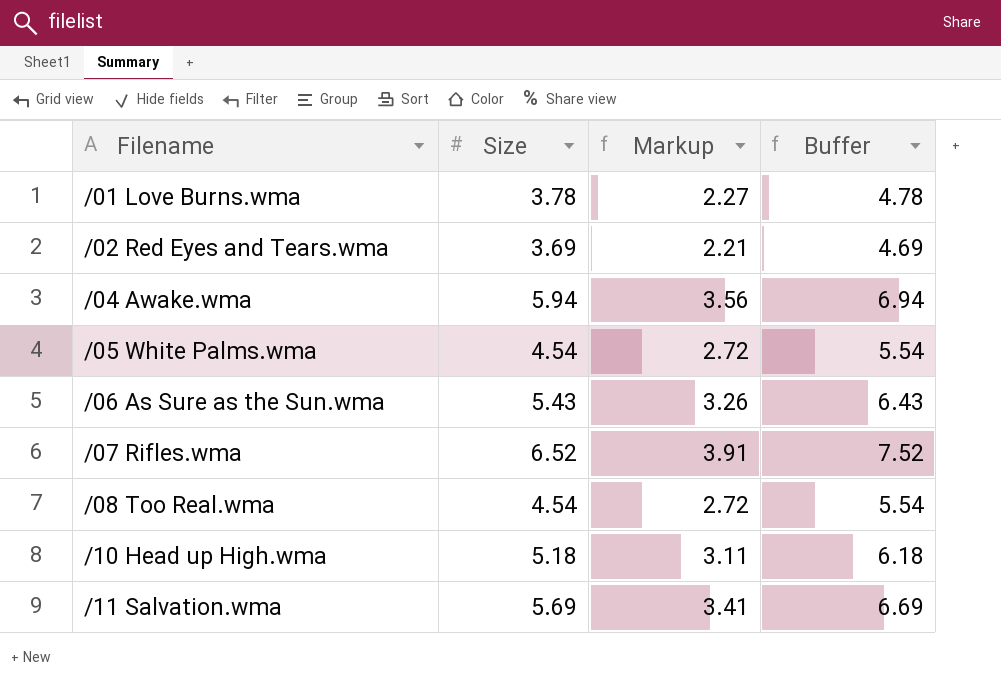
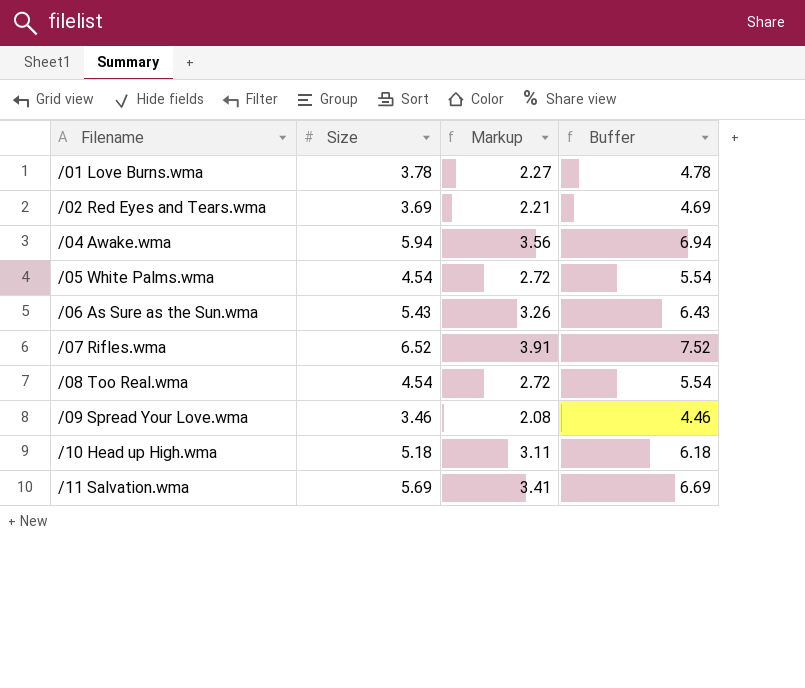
row /09 Spread Your Love.wma: none -> 3.46 | 2.08 | 4.46

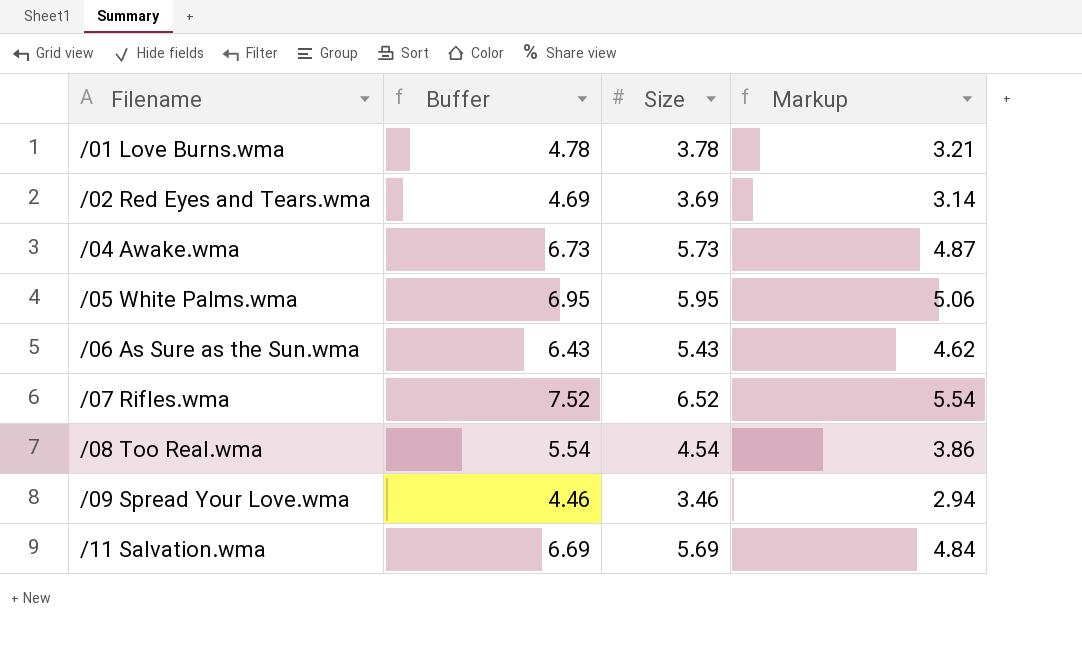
column Buffer | position: 4 -> 2
column Markup | formula: [Size] * 0.6 -> [Size] * 0.85
row /10 Head up High.wma: 5.18 | 3.11 | 6.18 -> none
/04 Awake.wma | Buffer: 6.94 -> 6.73
/04 Awake.wma | Size: 5.94 -> 5.73
/05 White Palms.wma | Buffer: 5.54 -> 6.95
/05 White Palms.wma | Size: 4.54 -> 5.95

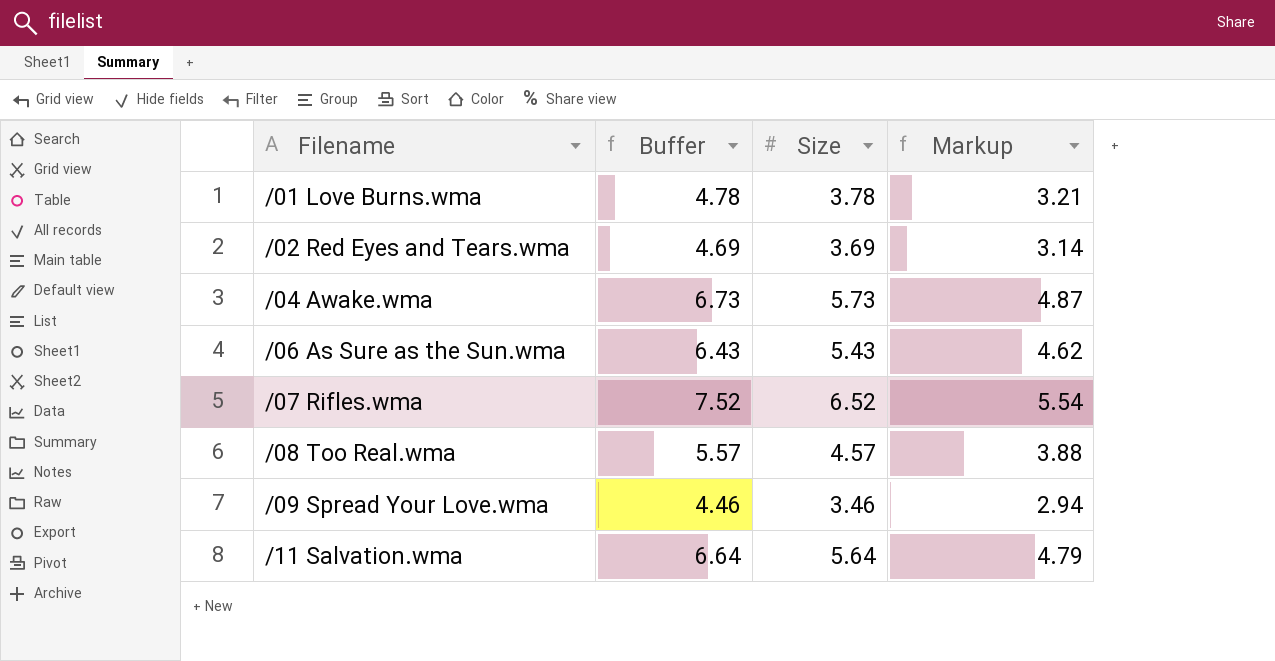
row /05 White Palms.wma: 6.95 | 5.95 | 5.06 -> none
/08 Too Real.wma | Buffer: 5.54 -> 5.57
/08 Too Real.wma | Size: 4.54 -> 4.57
/08 Too Real.wma | Markup: 3.86 -> 3.88
/11 Salvation.wma | Buffer: 6.69 -> 6.64
/11 Salvation.wma | Size: 5.69 -> 5.64
/11 Salvation.wma | Markup: 4.84 -> 4.79

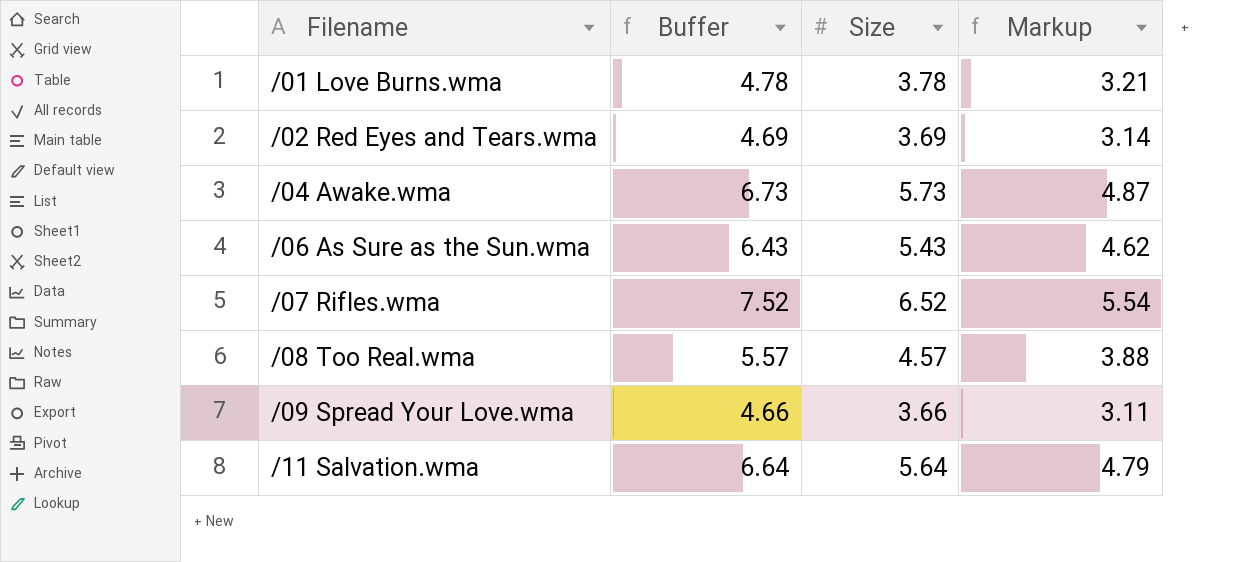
/09 Spread Your Love.wma | Buffer: 4.46 -> 4.66
/09 Spread Your Love.wma | Size: 3.46 -> 3.66
/09 Spread Your Love.wma | Markup: 2.94 -> 3.11

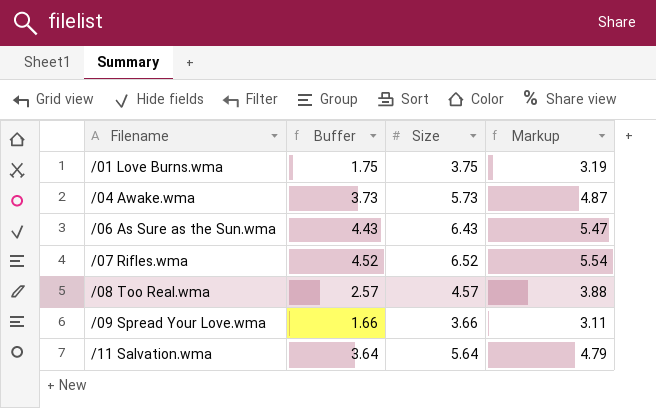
column Buffer | formula: [Size] + 1 -> [Size] - 2
row /02 Red Eyes and Tears.wma: 4.69 | 3.69 | 3.14 -> none
/01 Love Burns.wma | Size: 3.78 -> 3.75
/01 Love Burns.wma | Markup: 3.21 -> 3.19
/06 As Sure as the Sun.wma | Size: 5.43 -> 6.43
/06 As Sure as the Sun.wma | Markup: 4.62 -> 5.47

